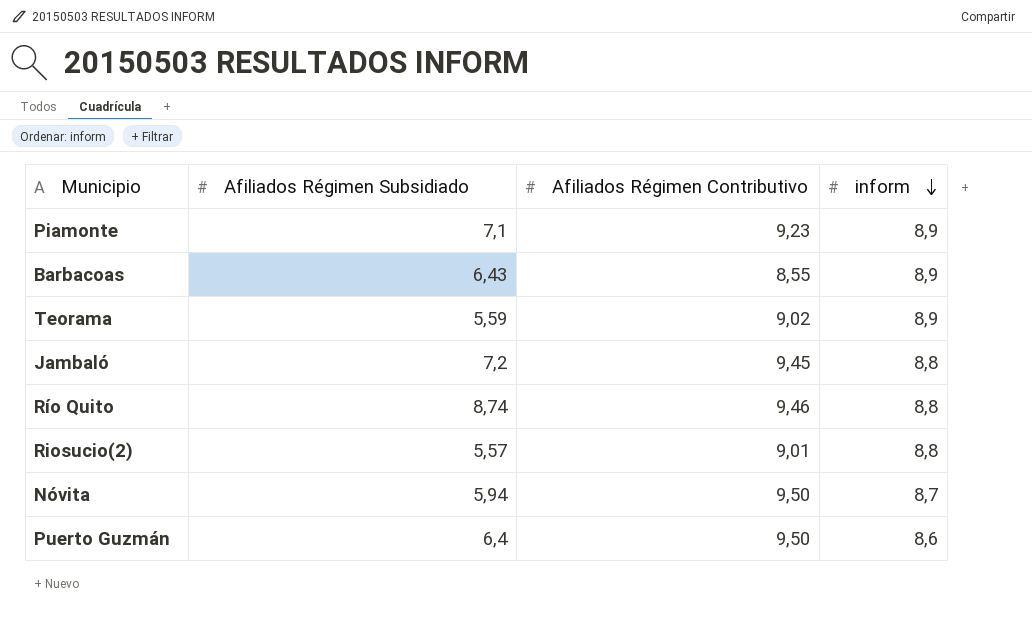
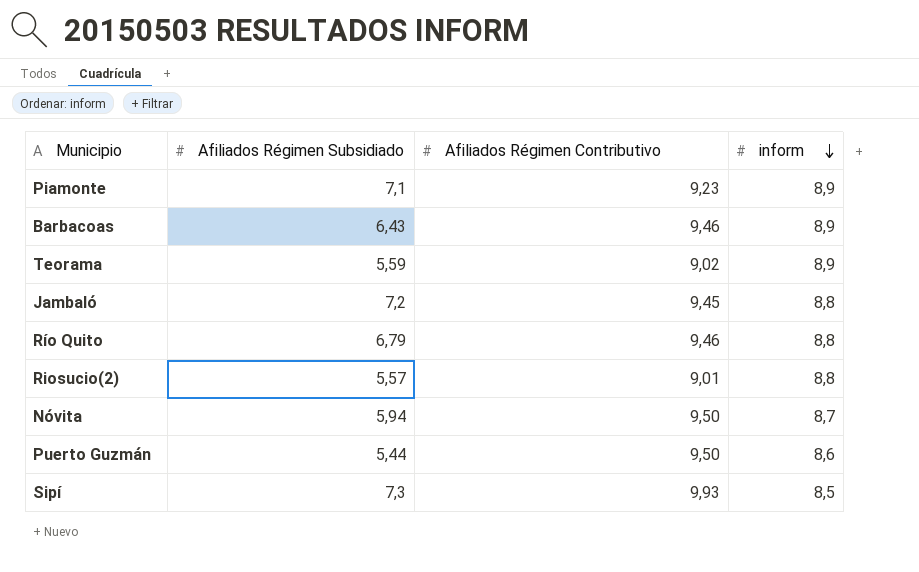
Barbacoas | Afiliados Régimen Contributivo: 8,55 -> 9,46
Río Quito | Afiliados Régimen Subsidiado: 8,74 -> 6,79
Puerto Guzmán | Afiliados Régimen Subsidiado: 6,4 -> 5,44
row Sipí: none -> 7,3 | 9,93 | 8,5

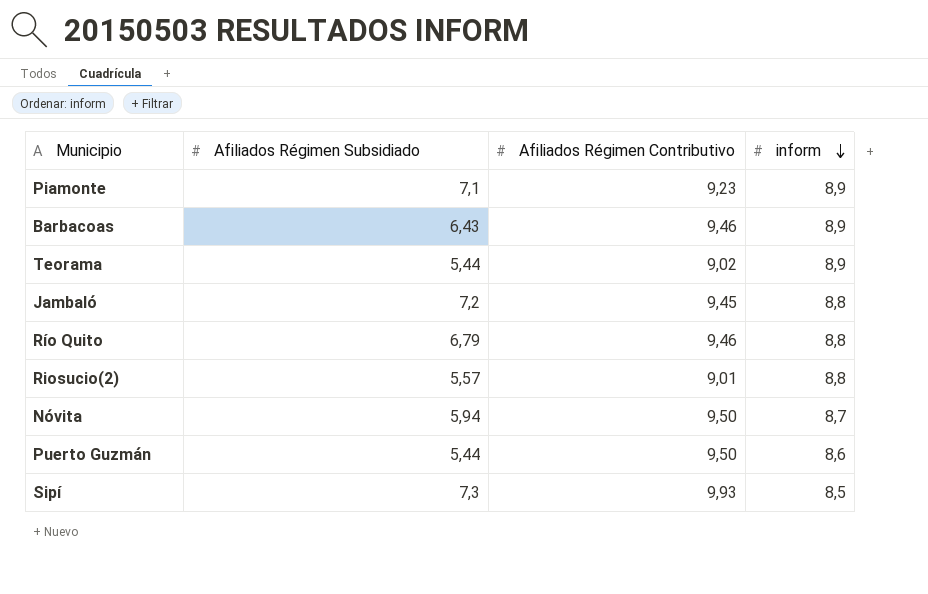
Teorama | Afiliados Régimen Subsidiado: 5,59 -> 5,44

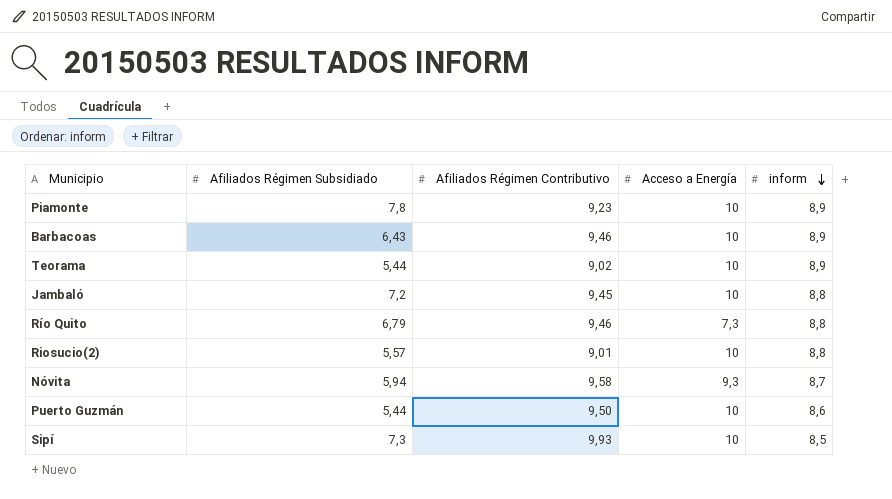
column Acceso a Energía | position: none -> 4
Piamonte | Afiliados Régimen Subsidiado: 7,1 -> 7,8
Nóvita | Afiliados Régimen Contributivo: 9,50 -> 9,58

